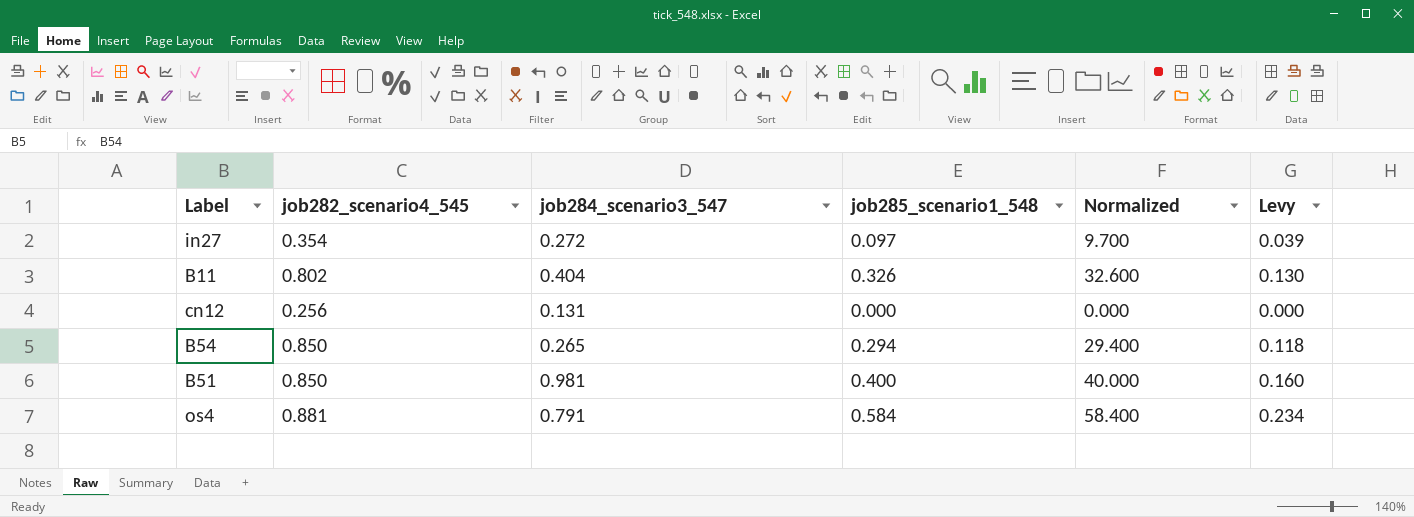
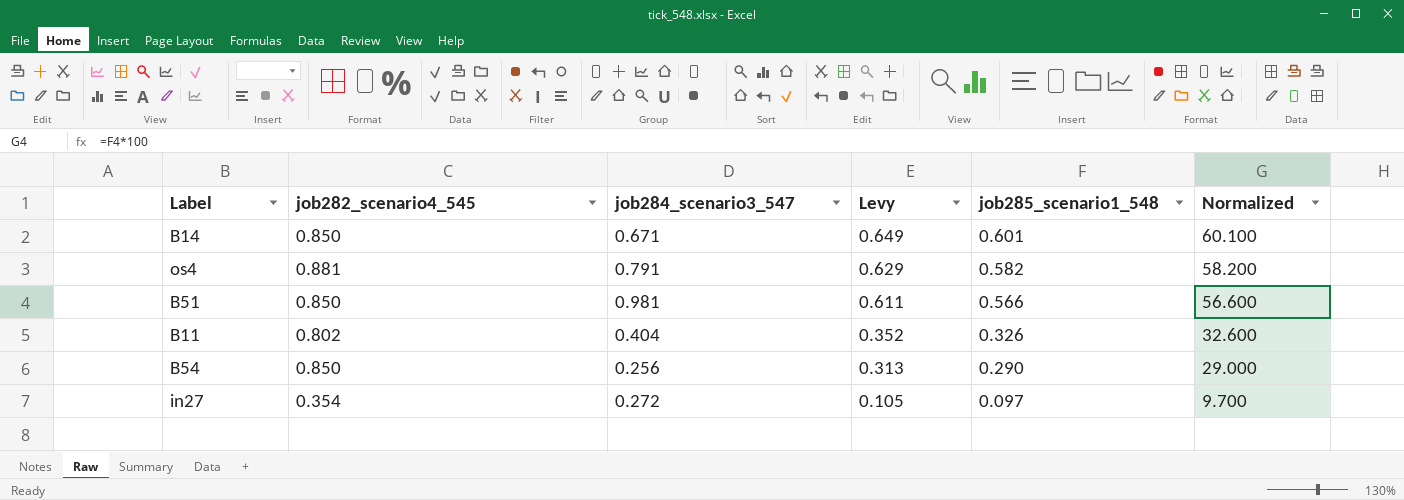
row order: none -> Levy descending
column Levy | formula: [job285_scenario1_548] * 0.4 -> [job285_scenario1_548] * 1.08
column Levy | position: 6 -> 4
row cn12: 0.256 | 0.131 | 0.000 | 0.000 | 0.000 -> none
row B14: none -> 0.850 | 0.671 | 0.649 | 0.601 | 60.100
os4 | job285_scenario1_548: 0.584 -> 0.582
os4 | Normalized: 58.400 -> 58.200
B51 | job285_scenario1_548: 0.400 -> 0.566
B51 | Normalized: 40.000 -> 56.600
B54 | job284_scenario3_547: 0.265 -> 0.256
B54 | job285_scenario1_548: 0.294 -> 0.290
B54 | Normalized: 29.400 -> 29.000

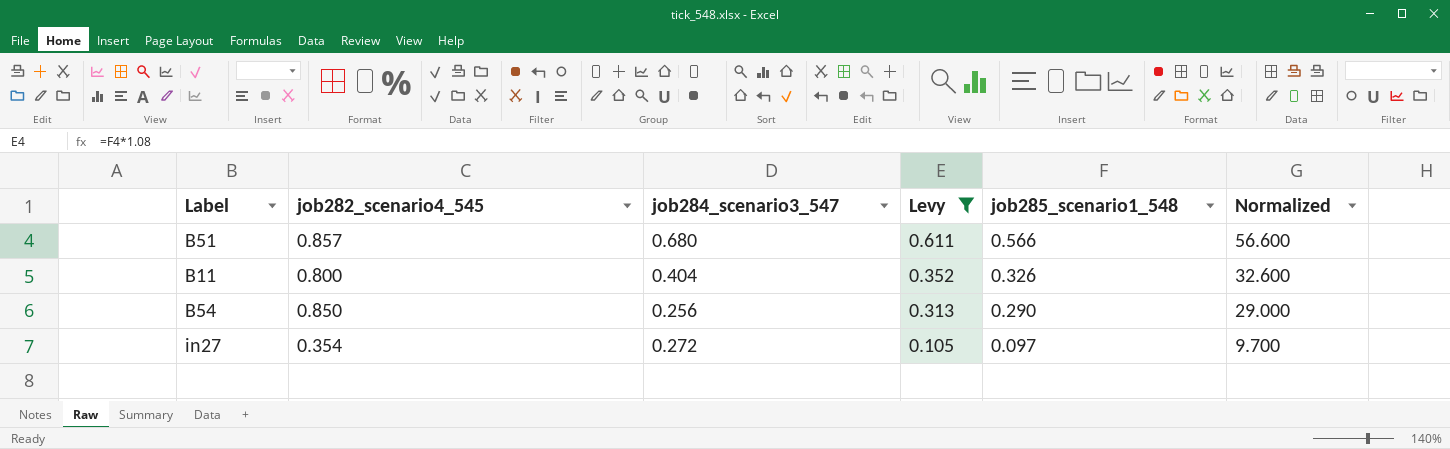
filter: none -> Levy <= 0.611
B51 | job282_scenario4_545: 0.850 -> 0.857
B51 | job284_scenario3_547: 0.981 -> 0.680
B11 | job282_scenario4_545: 0.802 -> 0.800

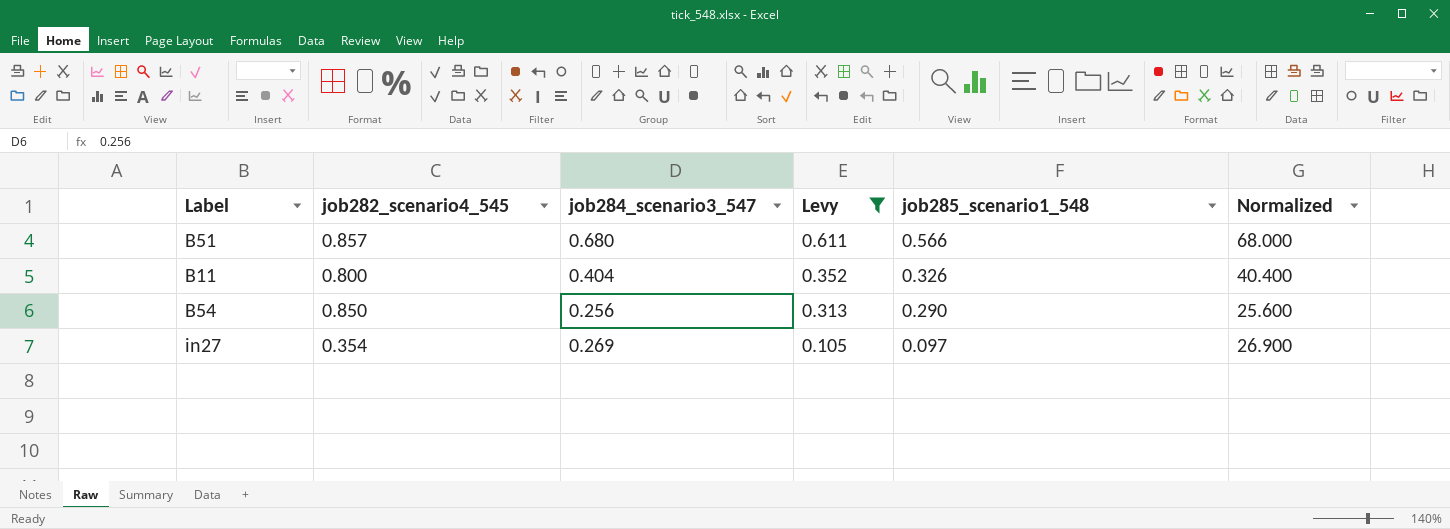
column Normalized | formula: [job285_scenario1_548] * 100 -> [job284_scenario3_547] * 100
in27 | job284_scenario3_547: 0.272 -> 0.269

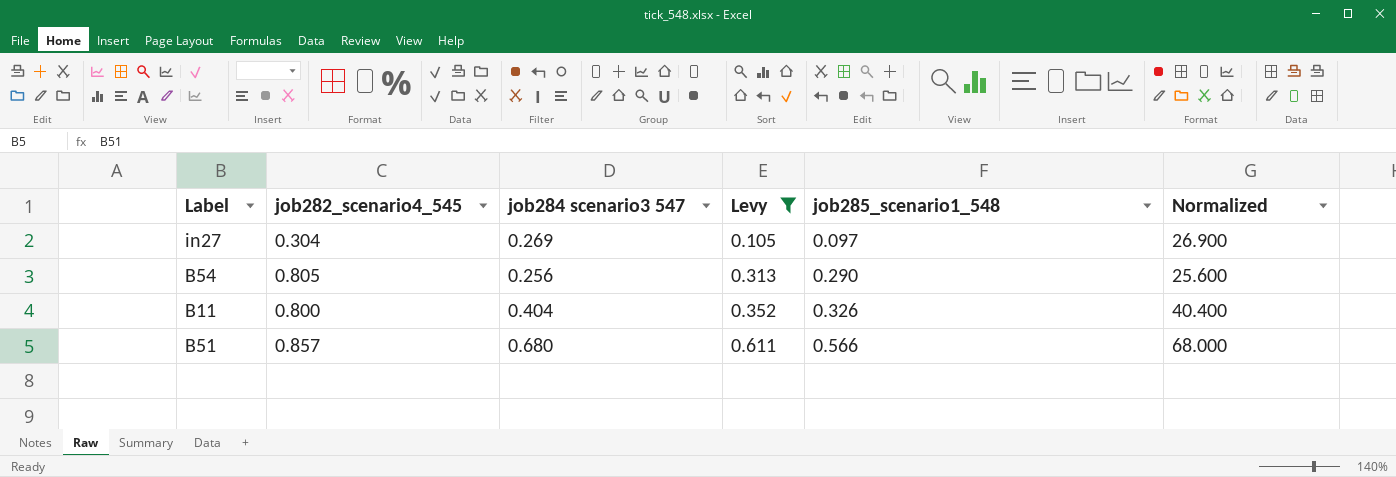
row order: Levy descending -> Levy ascending
column name: job284_scenario3_547 -> job284 scenario3 547
in27 | job282_scenario4_545: 0.354 -> 0.304
B54 | job282_scenario4_545: 0.850 -> 0.805

